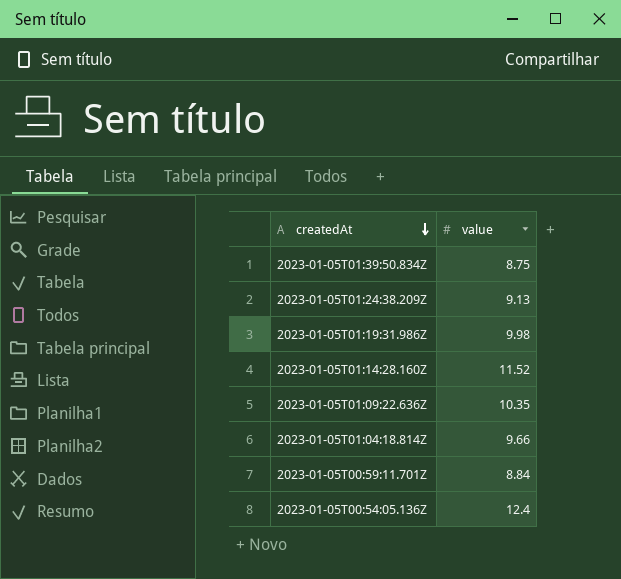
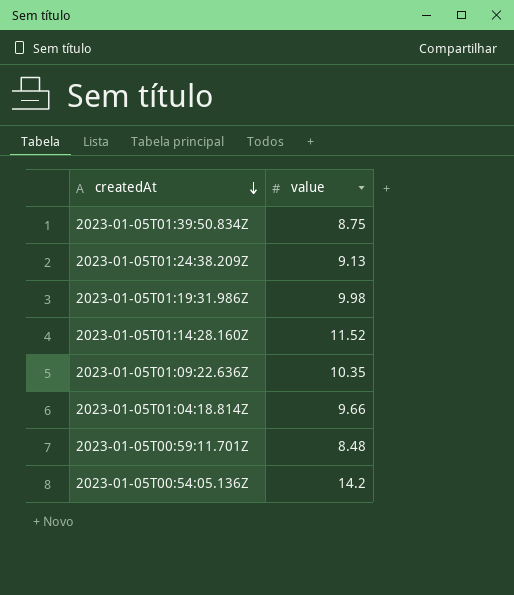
2023-01-05T00:59:11.701Z | value: 8.84 -> 8.48
2023-01-05T00:54:05.136Z | value: 12.4 -> 14.2

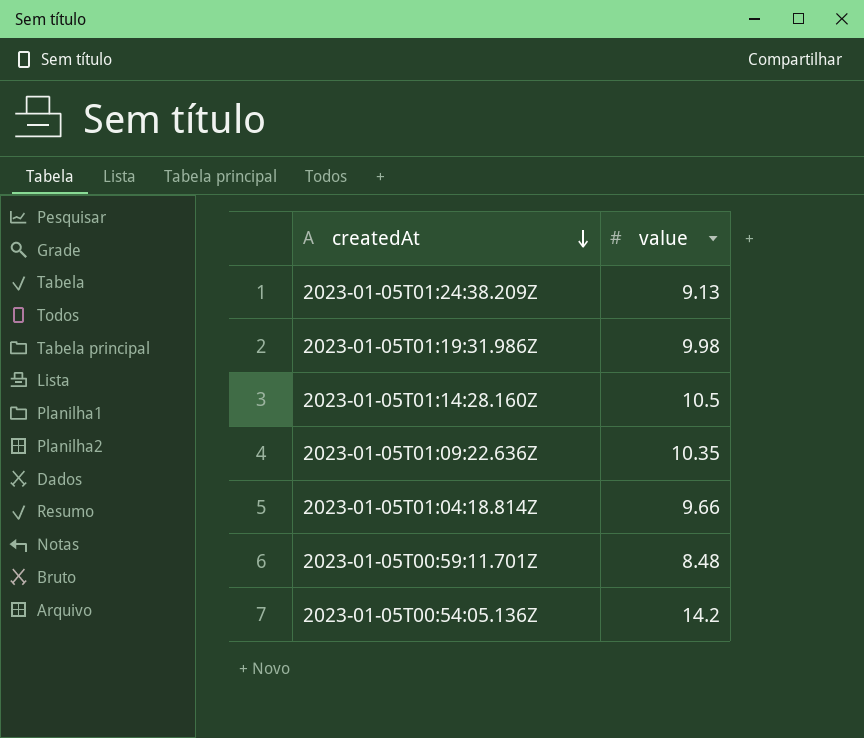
row 2023-01-05T01:39:50.834Z: 8.75 -> none
2023-01-05T01:14:28.160Z | value: 11.52 -> 10.5

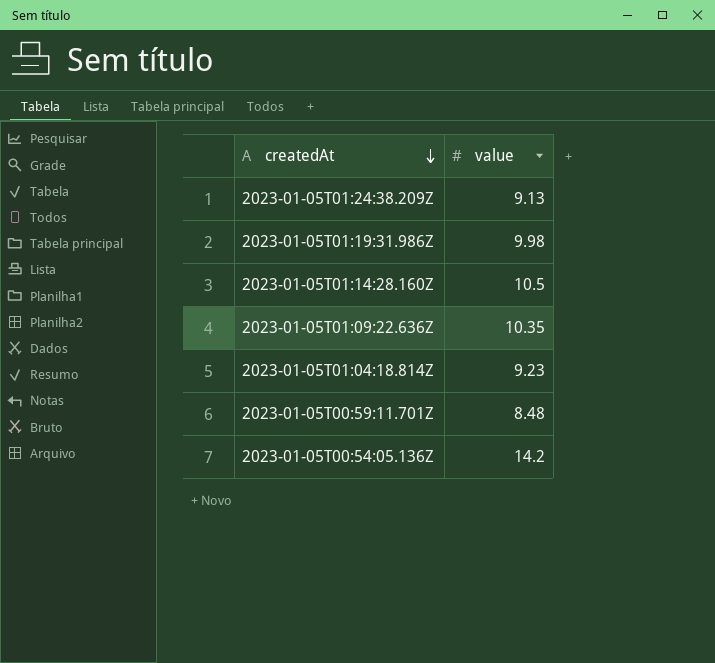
2023-01-05T01:04:18.814Z | value: 9.66 -> 9.23

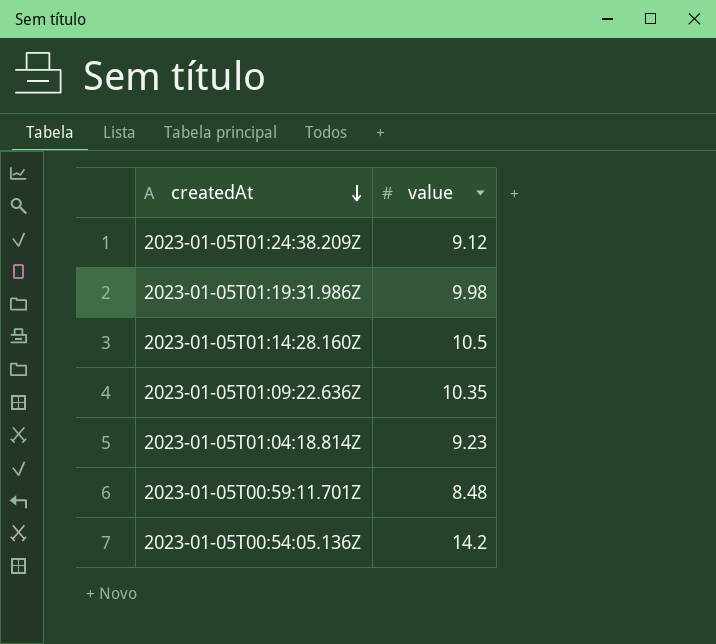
2023-01-05T01:24:38.209Z | value: 9.13 -> 9.12

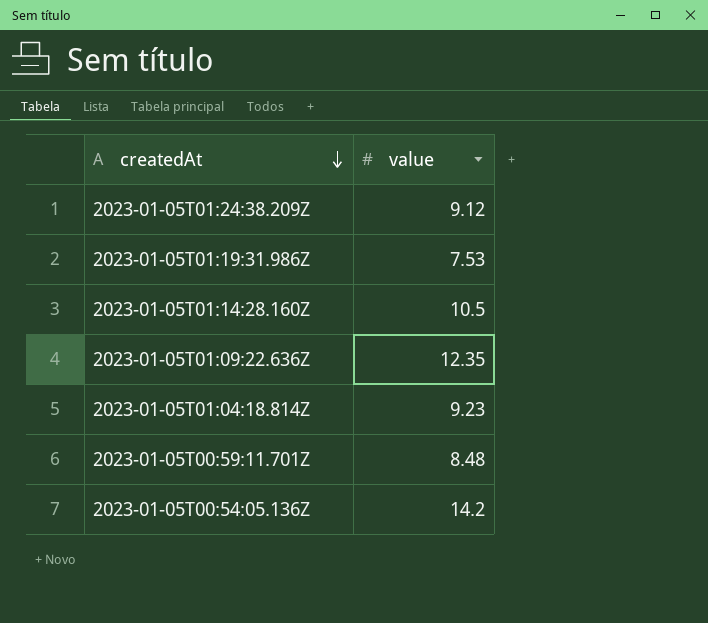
2023-01-05T01:19:31.986Z | value: 9.98 -> 7.53
2023-01-05T01:09:22.636Z | value: 10.35 -> 12.35

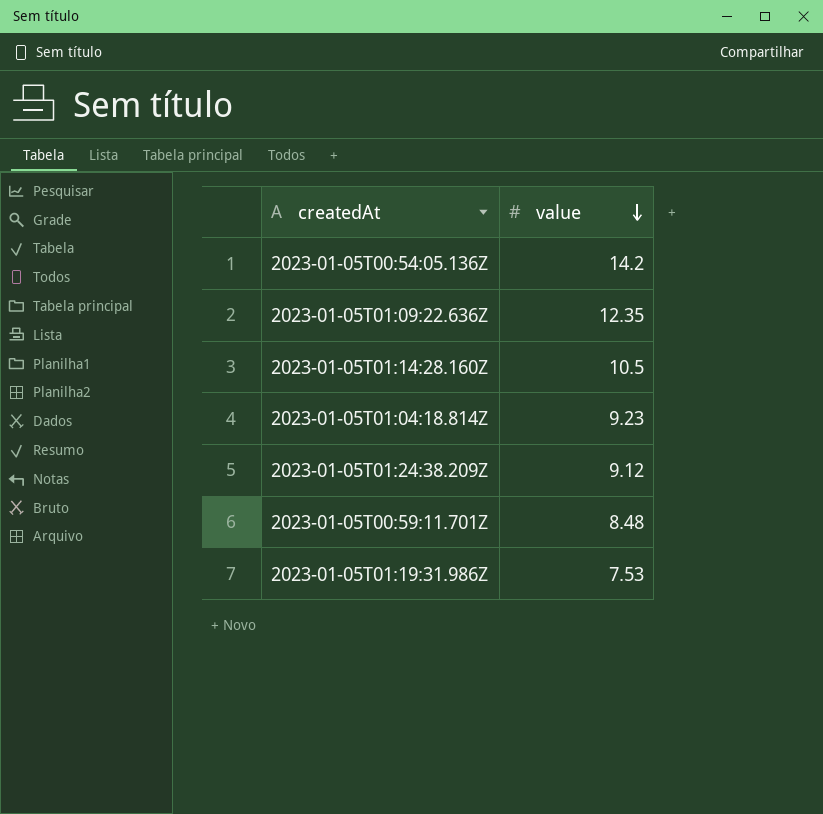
row order: createdAt descending -> value descending

